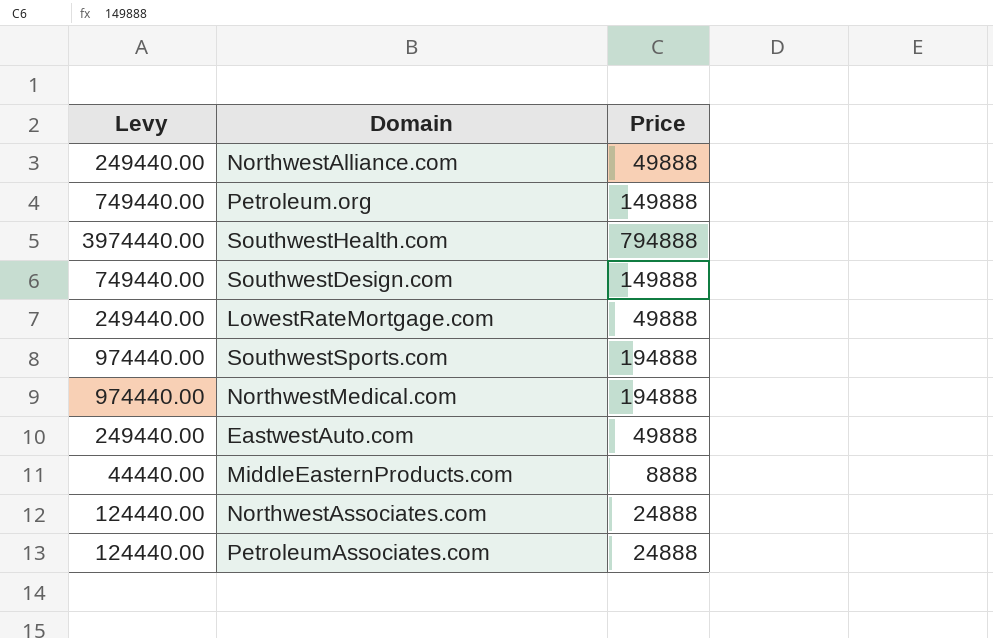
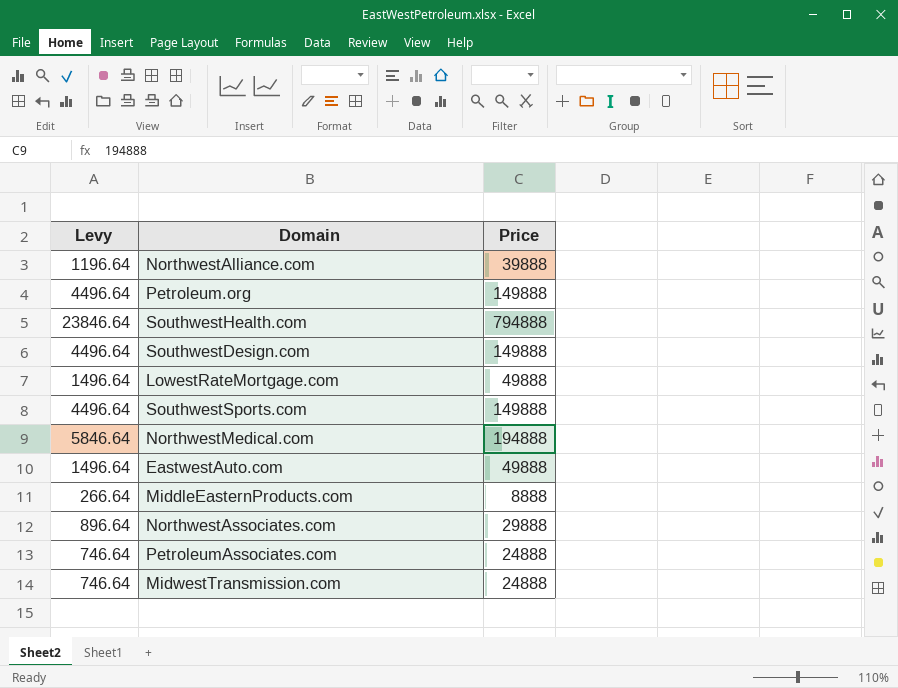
column Levy | formula: [Price] * 5 -> [Price] * 0.03
NorthwestAlliance.com | Price: 49888 -> 39888
SouthwestSports.com | Price: 194888 -> 149888
NorthwestAssociates.com | Price: 24888 -> 29888
row MidwestTransmission.com: none -> 746.64 | 24888

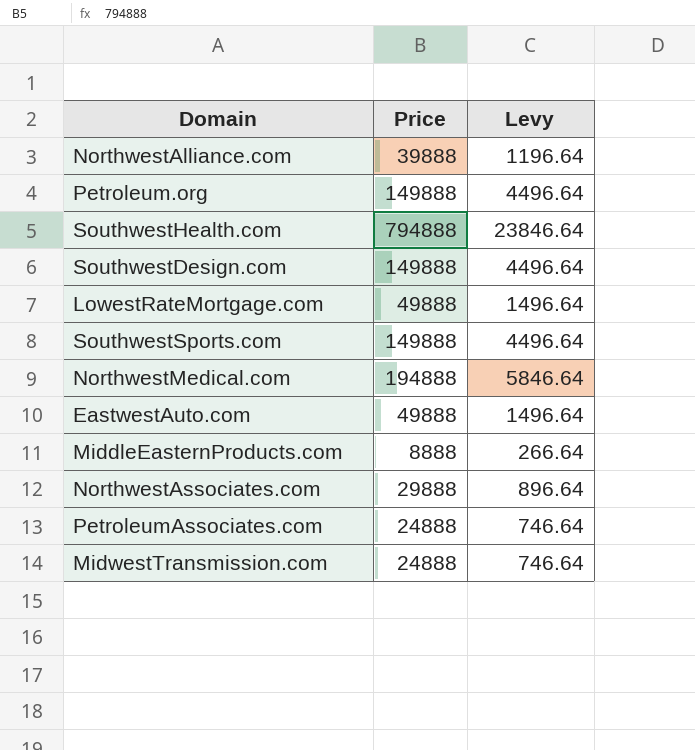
column Levy | position: 1 -> 3

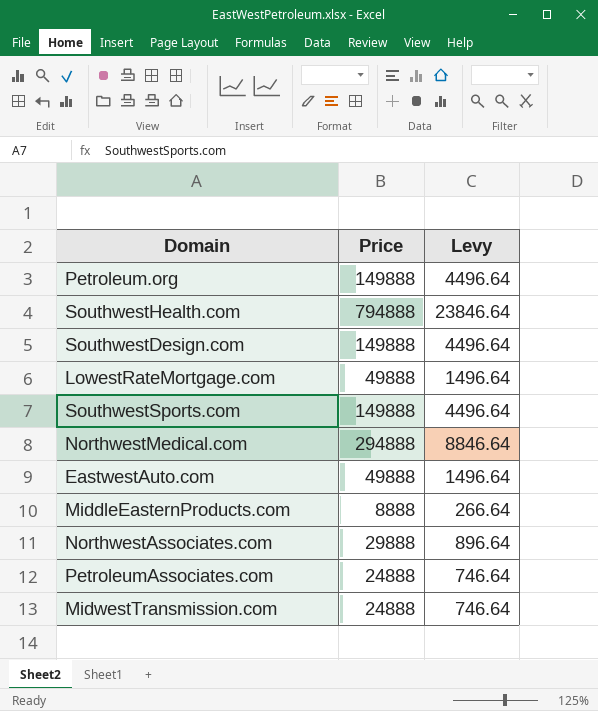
row NorthwestAlliance.com: 39888 | 1196.64 -> none
NorthwestMedical.com | Price: 194888 -> 294888
NorthwestMedical.com | Levy: 5846.64 -> 8846.64

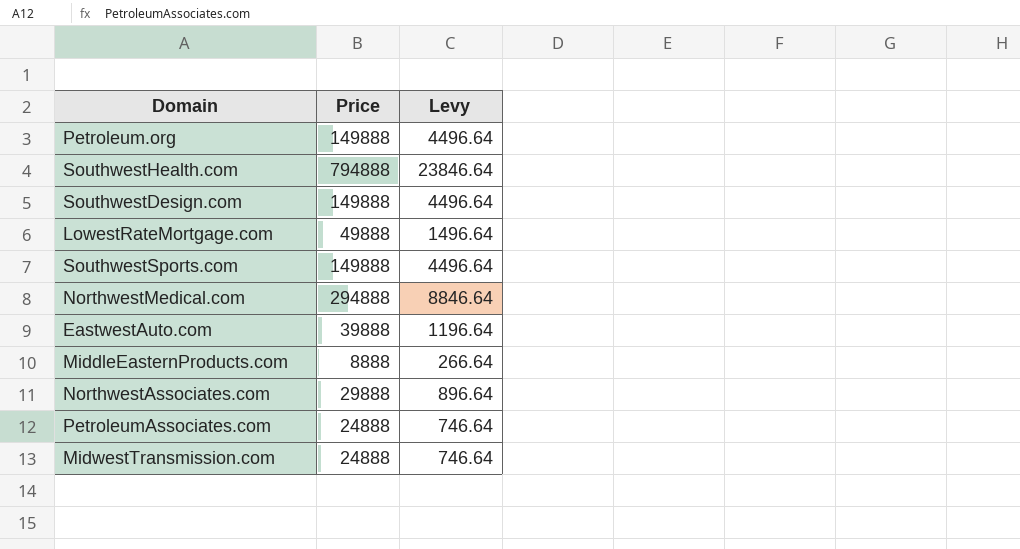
EastwestAuto.com | Price: 49888 -> 39888
EastwestAuto.com | Levy: 1496.64 -> 1196.64

